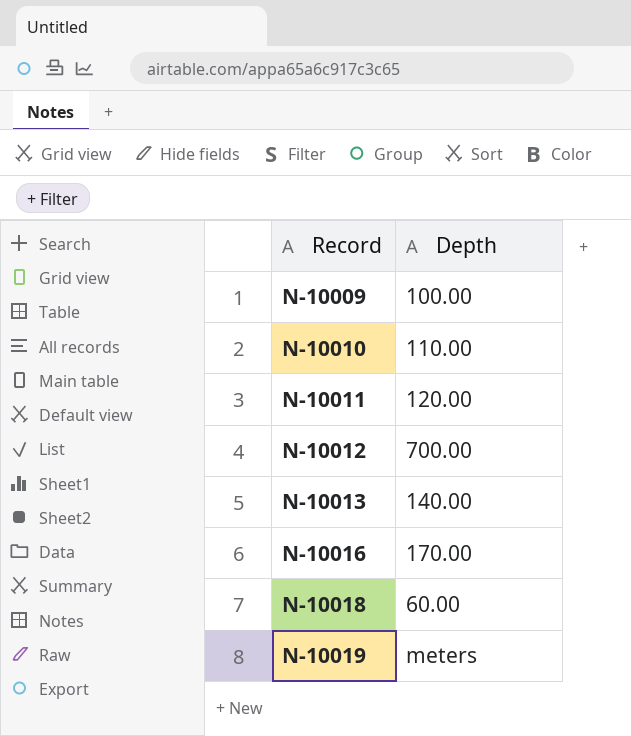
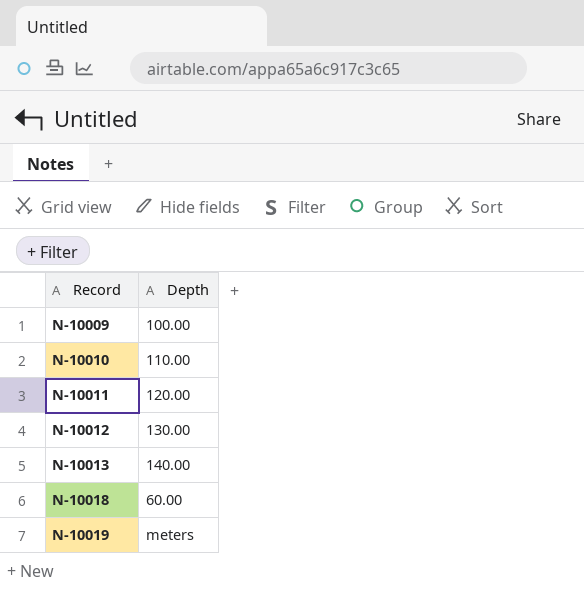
row N-10016: 170.00 -> none
N-10012 | Depth: 700.00 -> 130.00

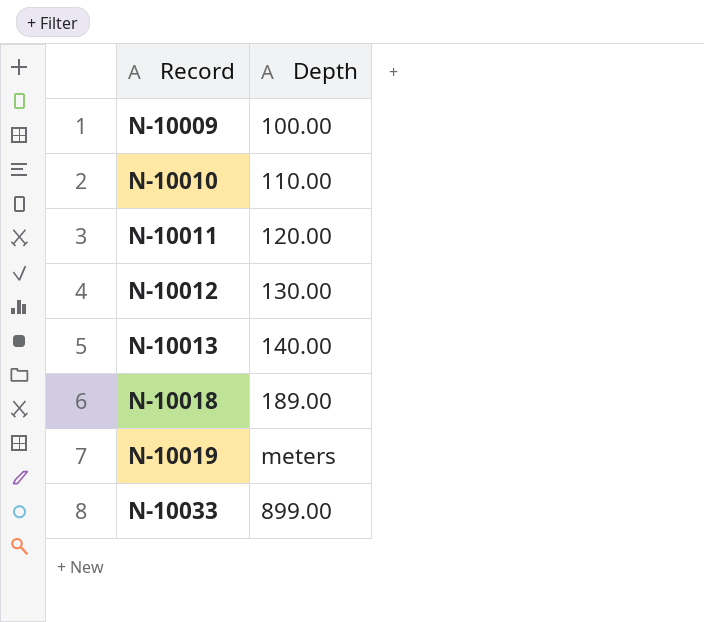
N-10018 | Depth: 60.00 -> 189.00
row N-10033: none -> 899.00

